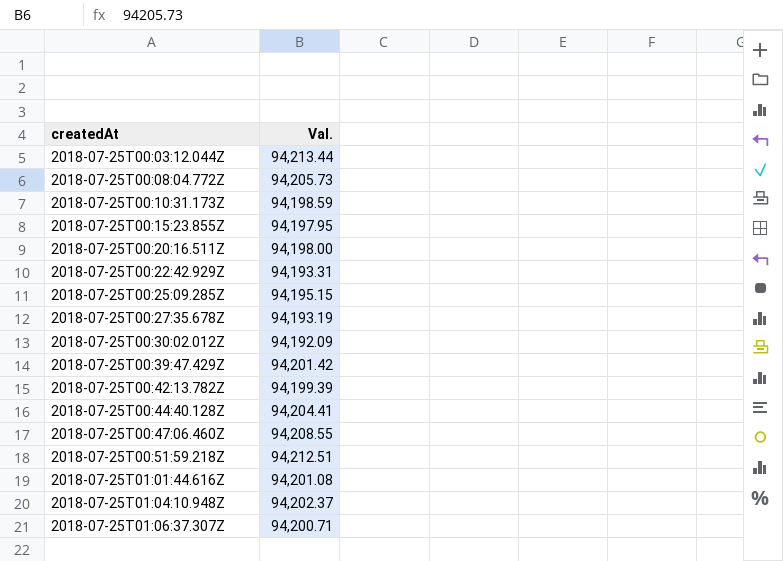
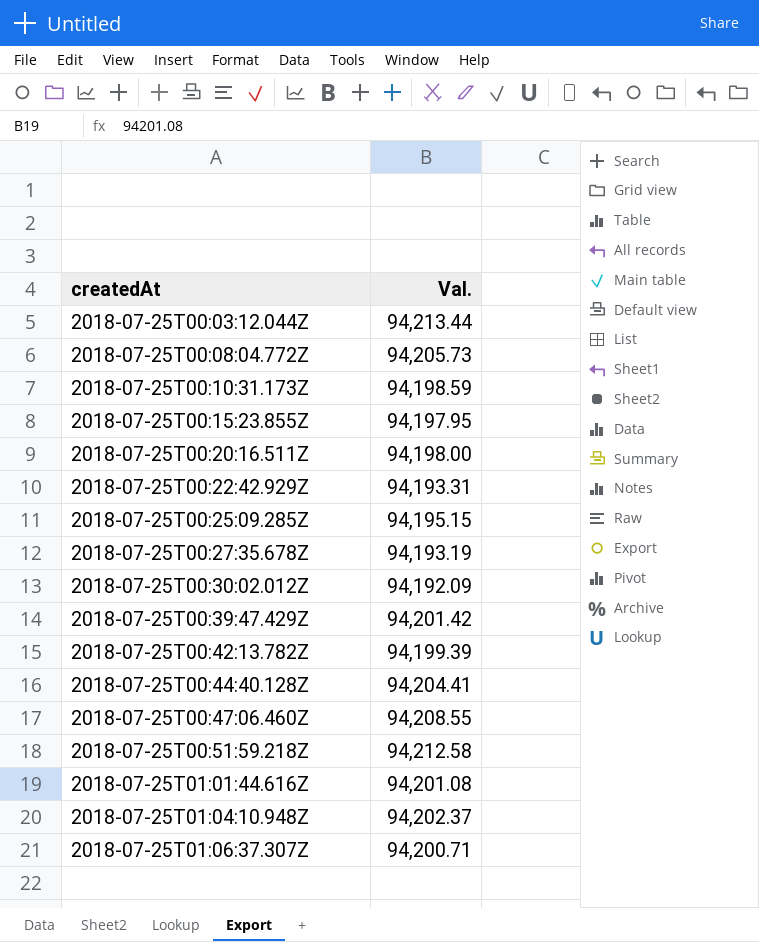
2018-07-25T00:51:59.218Z | Val.: 94,212.51 -> 94,212.58

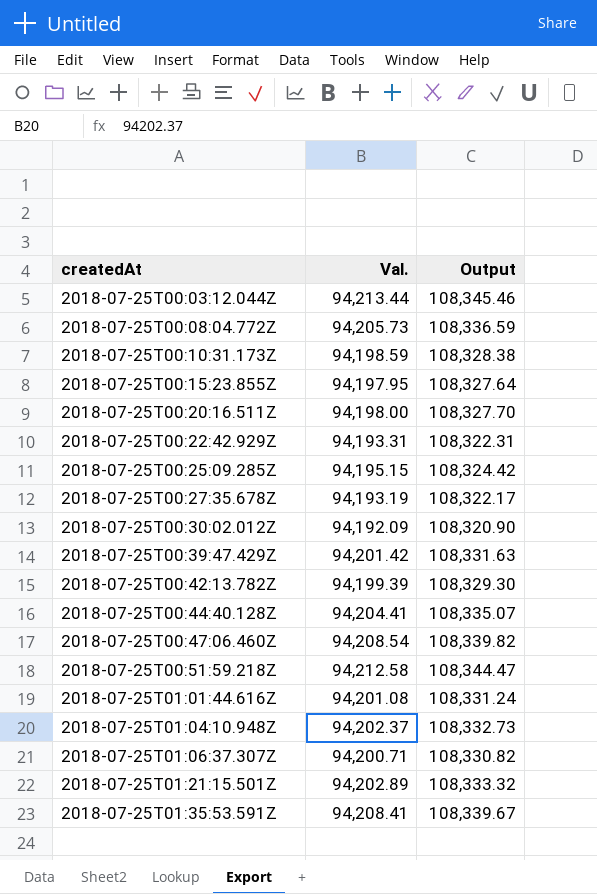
column Output | formula: none -> [Val.] * 1.15
2018-07-25T00:47:06.460Z | Val.: 94,208.55 -> 94,208.54
row 2018-07-25T01:21:15.501Z: none -> 94,202.89 | 108,333.32
row 2018-07-25T01:35:53.591Z: none -> 94,208.41 | 108,339.67

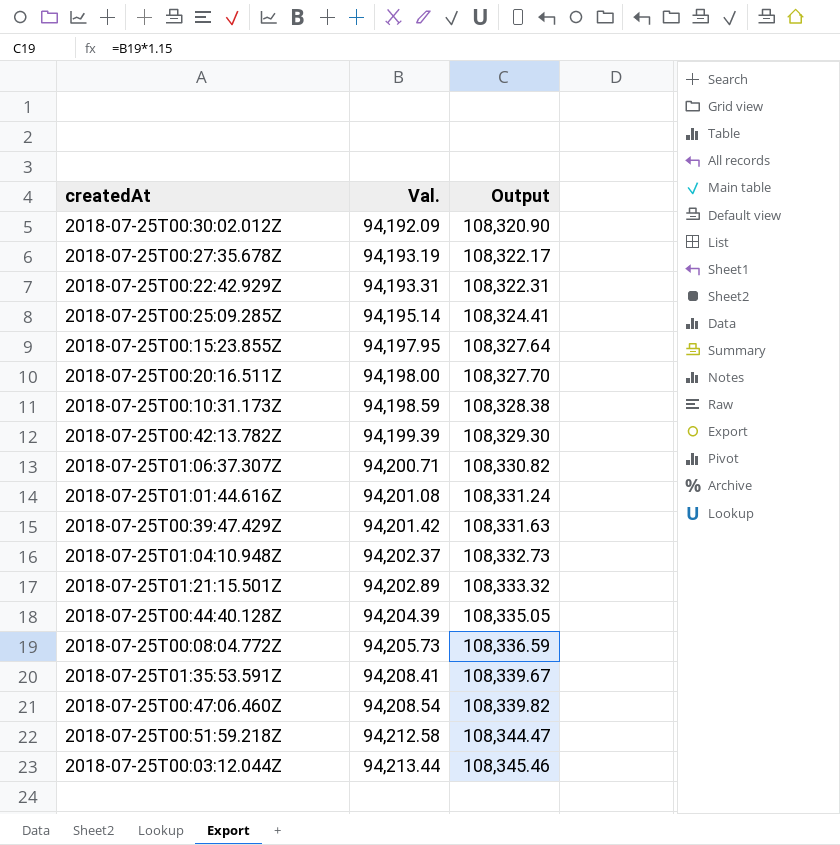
row order: createdAt ascending -> Val. ascending
2018-07-25T00:25:09.285Z | Val.: 94,195.15 -> 94,195.14
2018-07-25T00:25:09.285Z | Output: 108,324.42 -> 108,324.41
2018-07-25T00:44:40.128Z | Val.: 94,204.41 -> 94,204.39
2018-07-25T00:44:40.128Z | Output: 108,335.07 -> 108,335.05

